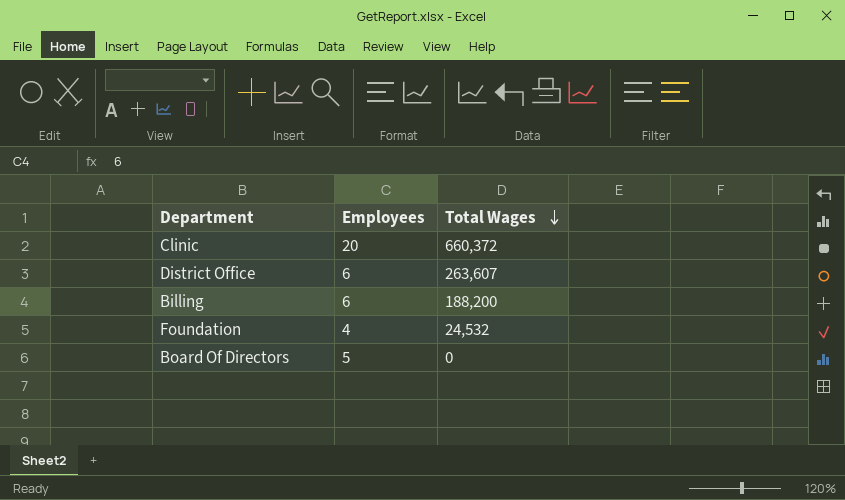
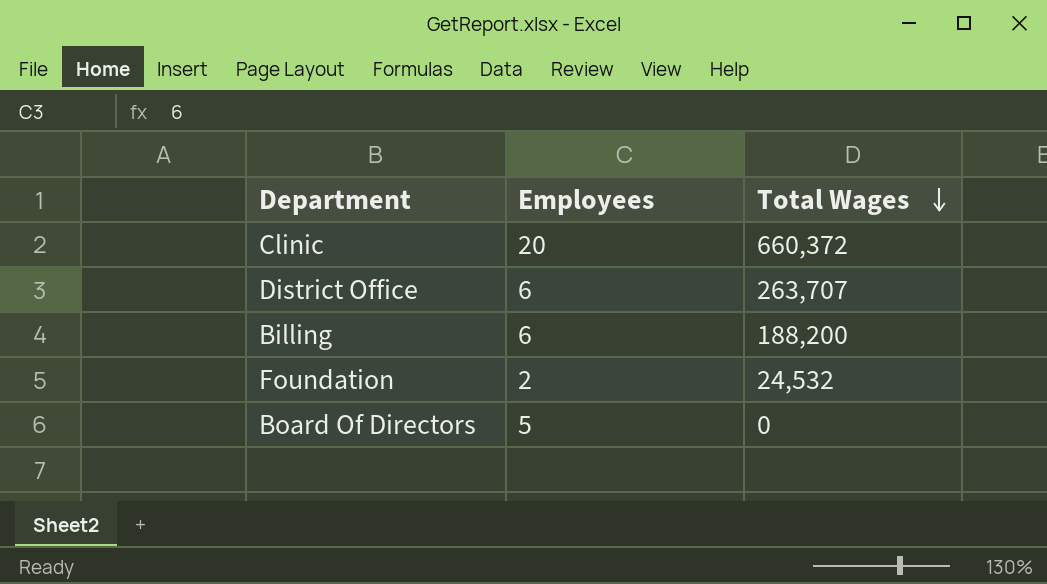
District Office | Total Wages: 263,607 -> 263,707
Foundation | Employees: 4 -> 2

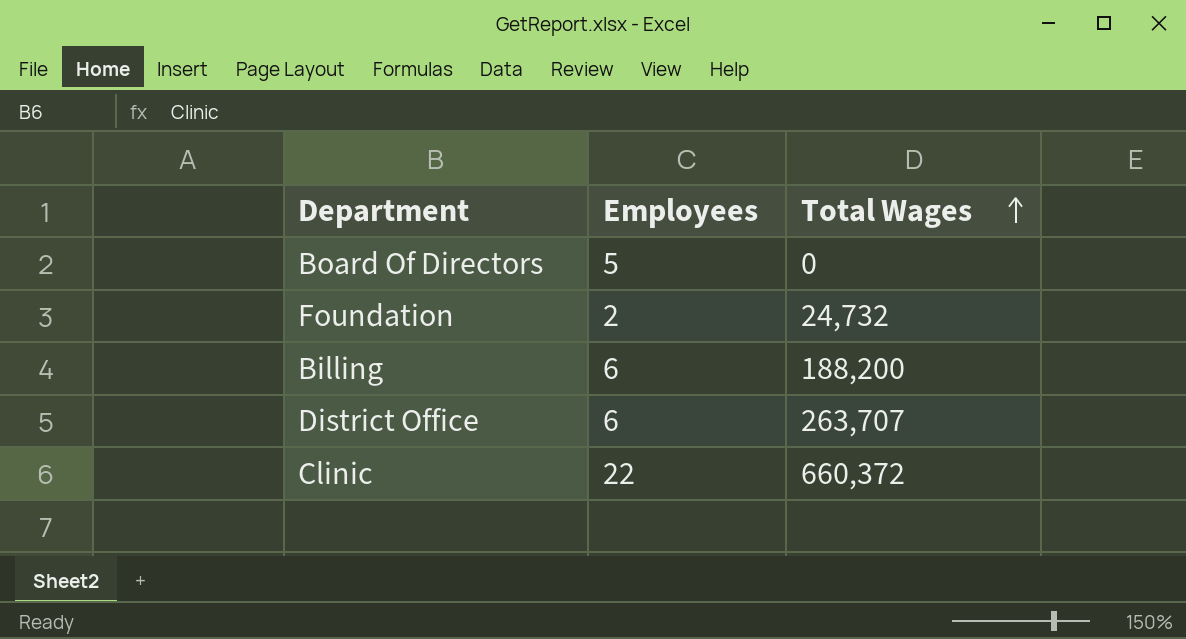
row order: Total Wages descending -> Total Wages ascending
Foundation | Total Wages: 24,532 -> 24,732
Clinic | Employees: 20 -> 22

